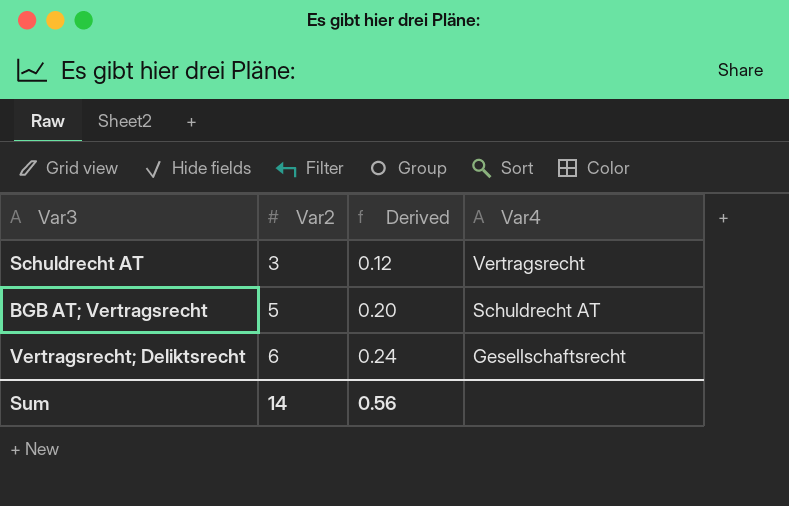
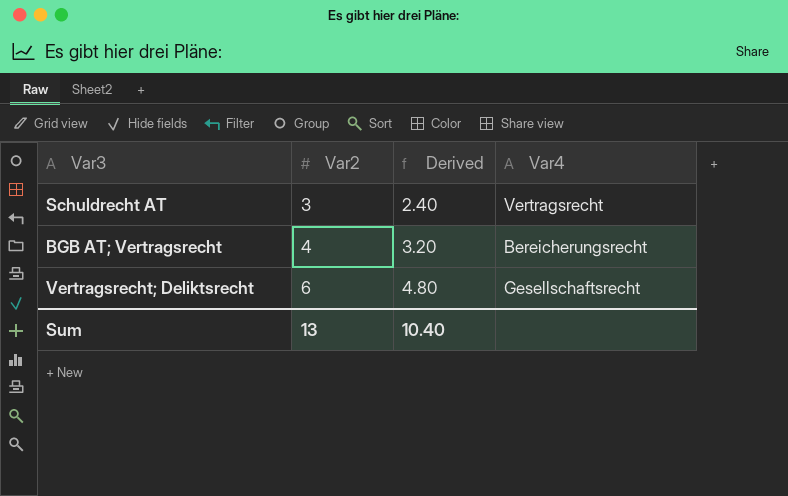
column Derived | formula: [Var2] * 0.04 -> [Var2] * 0.8
BGB AT; Vertragsrecht | Var2: 5 -> 4
BGB AT; Vertragsrecht | Var4: Schuldrecht AT -> Bereicherungsrecht
Sum | Var2: 14 -> 13
Sum | Derived: 0.56 -> 10.40

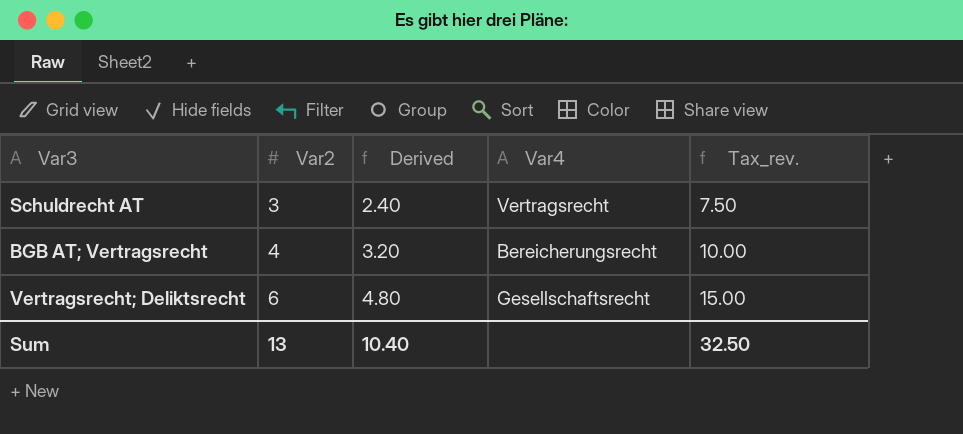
column Tax_rev. | formula: none -> [Var2] * 2.5

